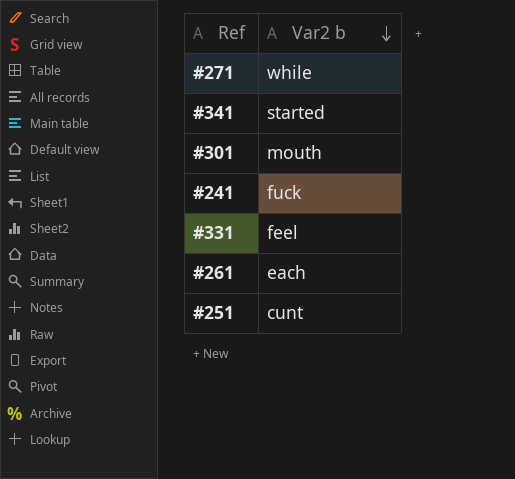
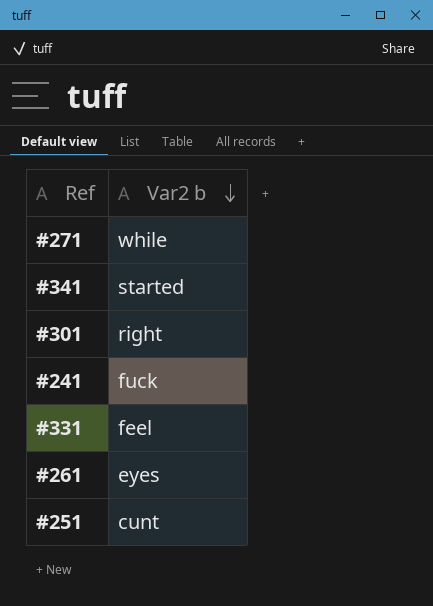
#301 | Var2 b: mouth -> right
#261 | Var2 b: each -> eyes

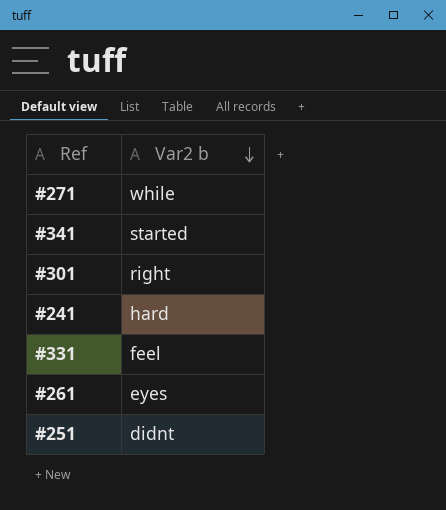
#241 | Var2 b: fuck -> hard
#251 | Var2 b: cunt -> didnt

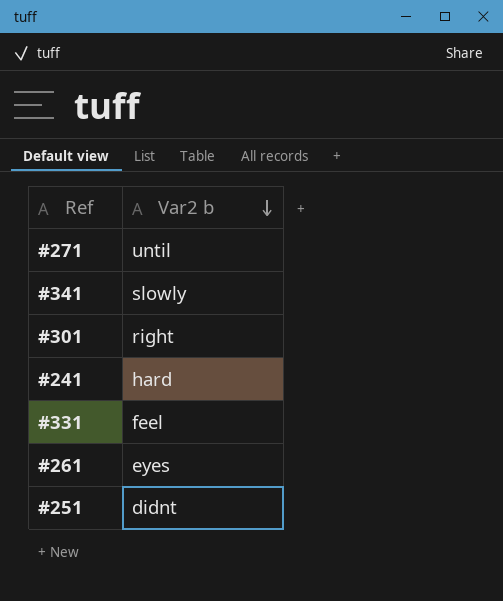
#271 | Var2 b: while -> until
#341 | Var2 b: started -> slowly

